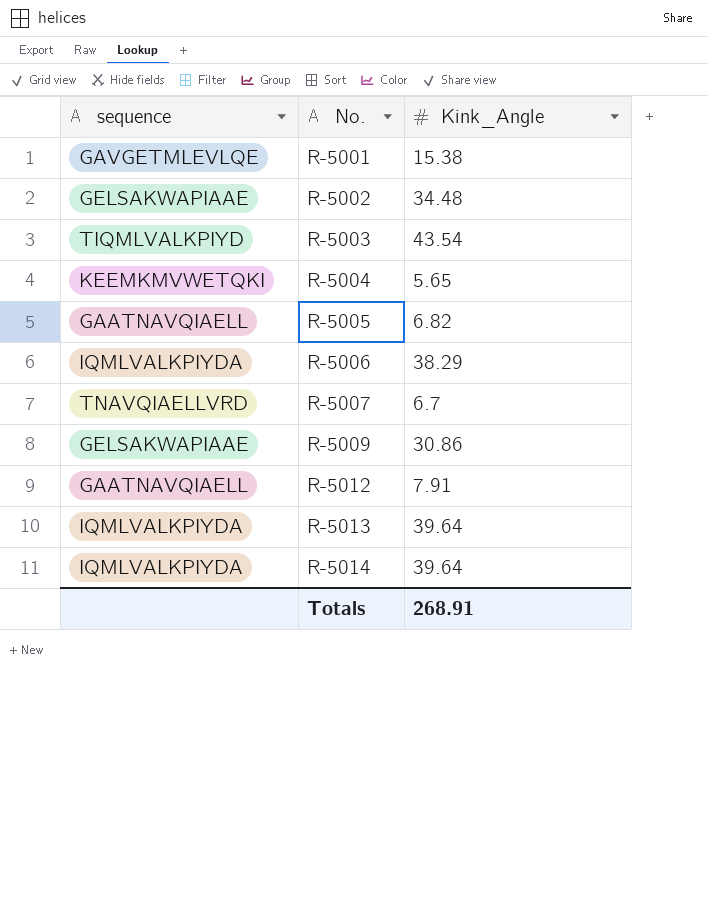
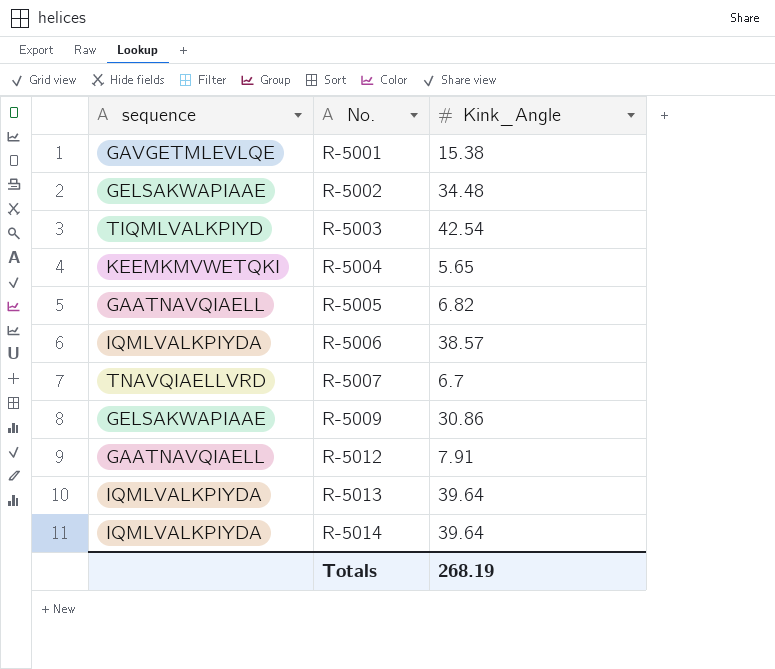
R-5003 | Kink_Angle: 43.54 -> 42.54
R-5006 | Kink_Angle: 38.29 -> 38.57
Totals | Kink_Angle: 268.91 -> 268.19

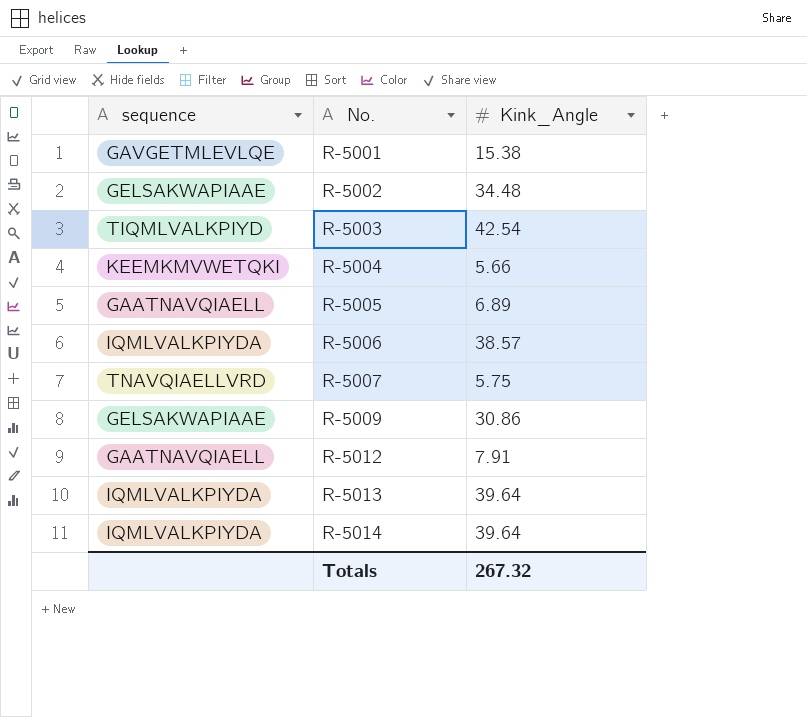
R-5004 | Kink_Angle: 5.65 -> 5.66
R-5005 | Kink_Angle: 6.82 -> 6.89
R-5007 | Kink_Angle: 6.7 -> 5.75
Totals | Kink_Angle: 268.19 -> 267.32

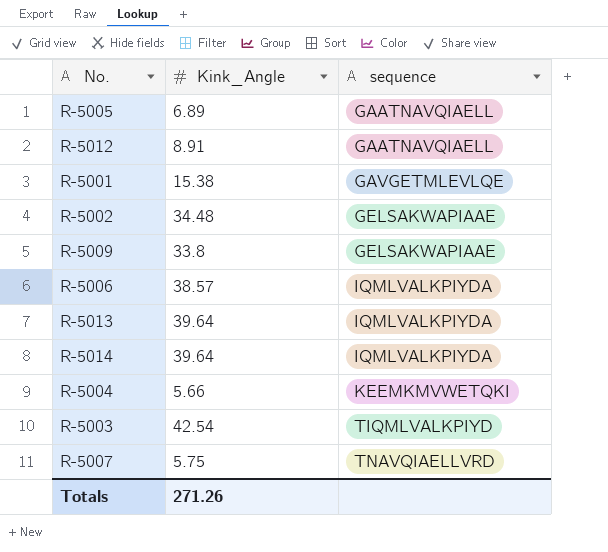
row order: No. ascending -> sequence ascending
column sequence | position: 1 -> 3
R-5012 | Kink_Angle: 7.91 -> 8.91
R-5009 | Kink_Angle: 30.86 -> 33.8
Totals | Kink_Angle: 267.32 -> 271.26

